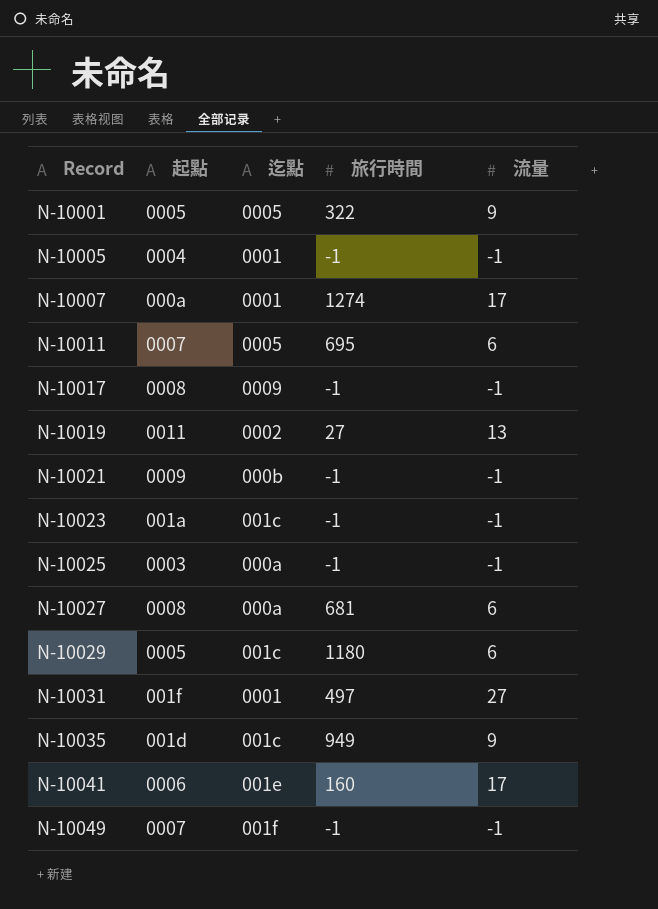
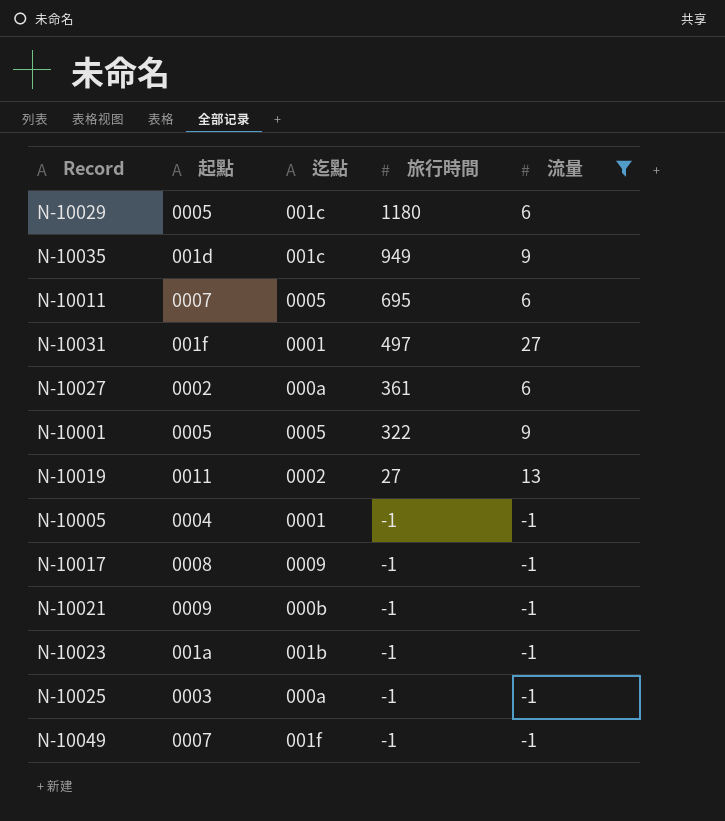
filter: none -> 流量 != 17
row order: Record ascending -> 旅行時間 descending
N-10027 | 起點: 0008 -> 0002
N-10027 | 旅行時間: 681 -> 361
N-10023 | 迄點: 001c -> 001b

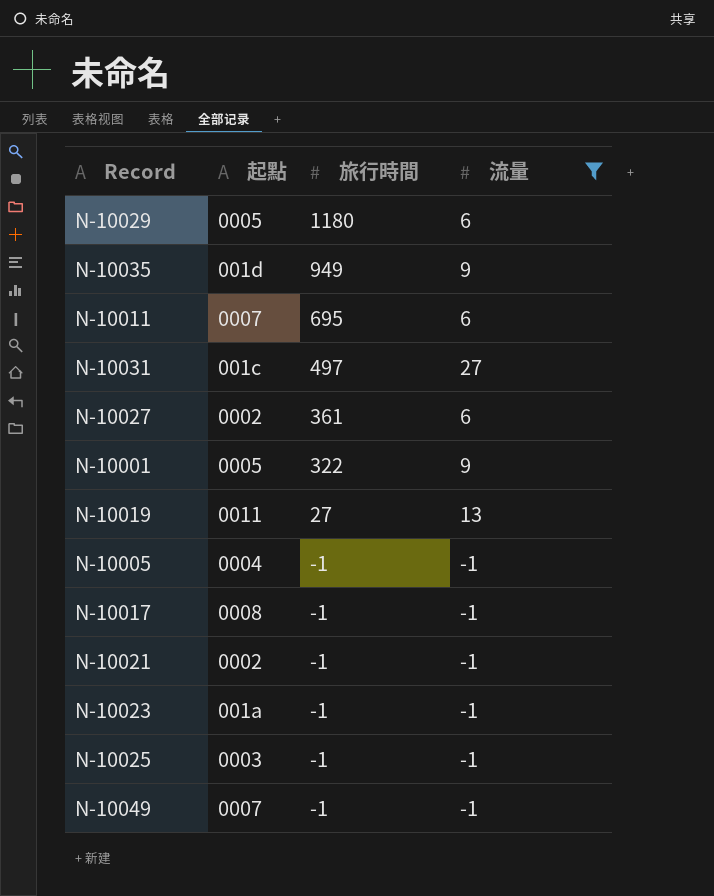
column 迄點 | position: 3 -> none
N-10031 | 起點: 001f -> 001c
N-10021 | 起點: 0009 -> 0002

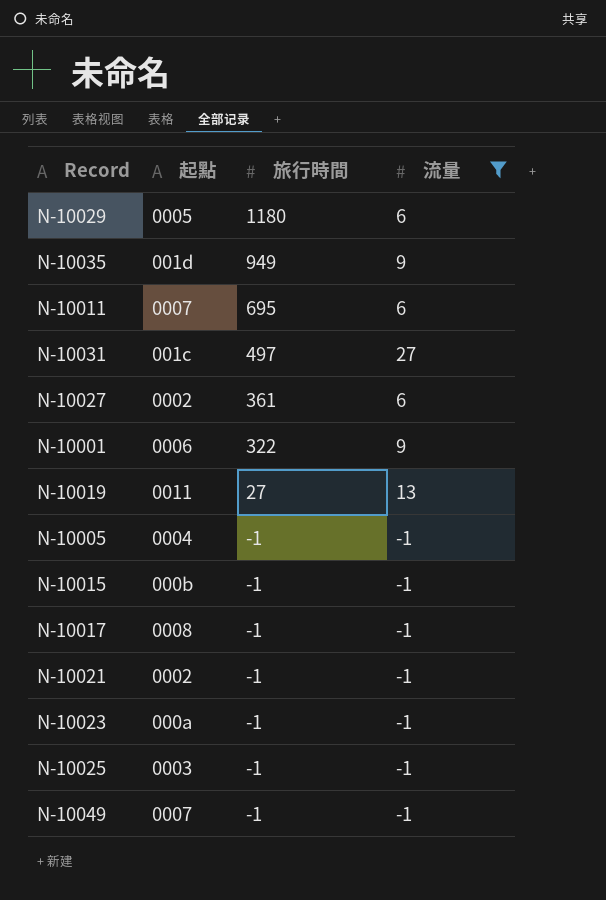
N-10001 | 起點: 0005 -> 0006
row N-10015: none -> 000b | -1 | -1
N-10023 | 起點: 001a -> 000a

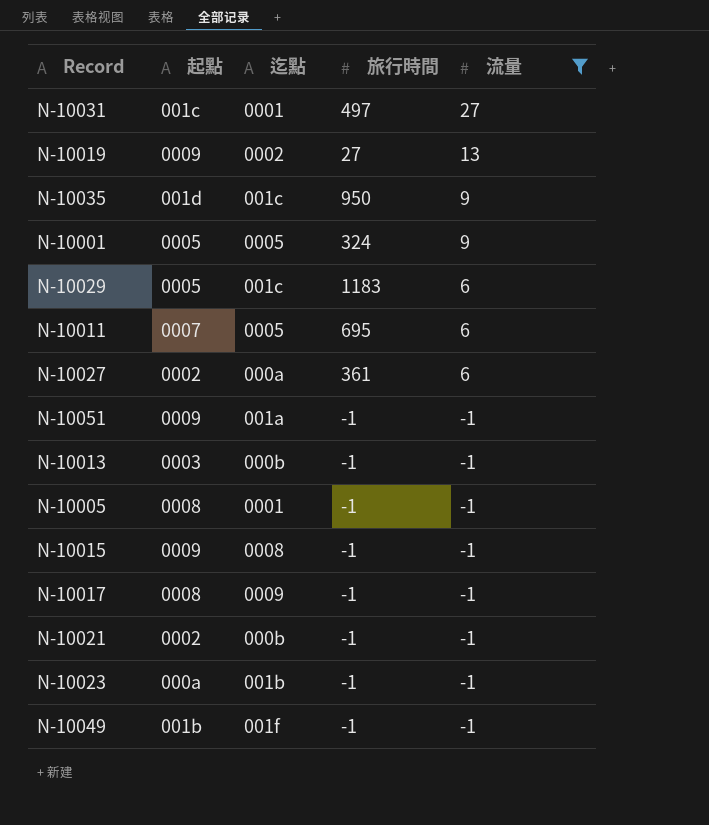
row order: 旅行時間 descending -> 流量 descending
column 迄點 | position: none -> 3
row N-10025: 0003 | -1 | -1 -> none
N-10019 | 起點: 0011 -> 0009
N-10035 | 旅行時間: 949 -> 950
N-10001 | 起點: 0006 -> 0005
N-10001 | 旅行時間: 322 -> 324
N-10029 | 旅行時間: 1180 -> 1183
row N-10051: none -> 0009 | 001a | -1 | -1
row N-10013: none -> 0003 | 000b | -1 | -1
N-10005 | 起點: 0004 -> 0008
N-10015 | 起點: 000b -> 0009
N-10049 | 起點: 0007 -> 001b

